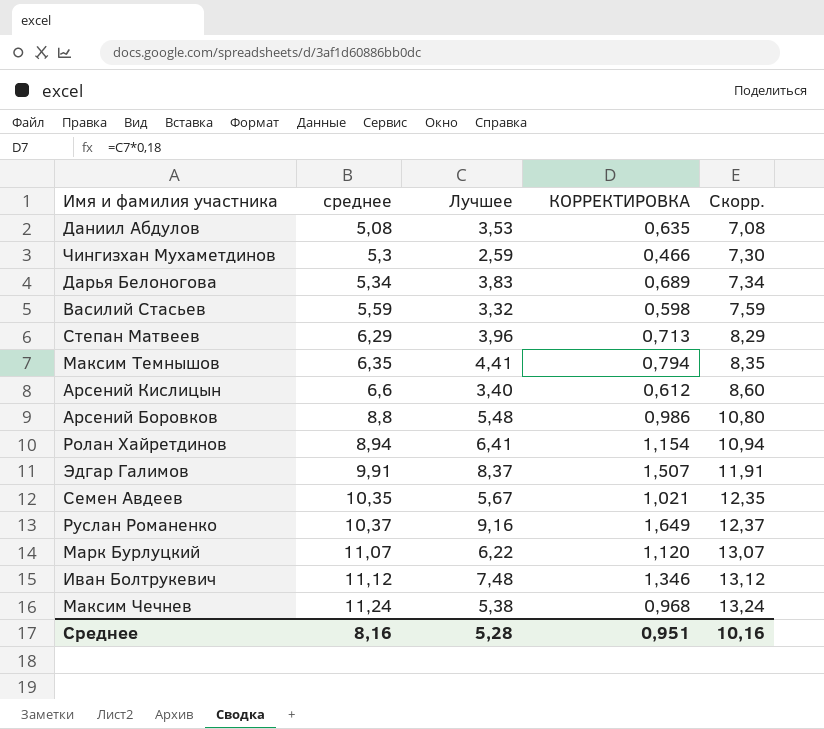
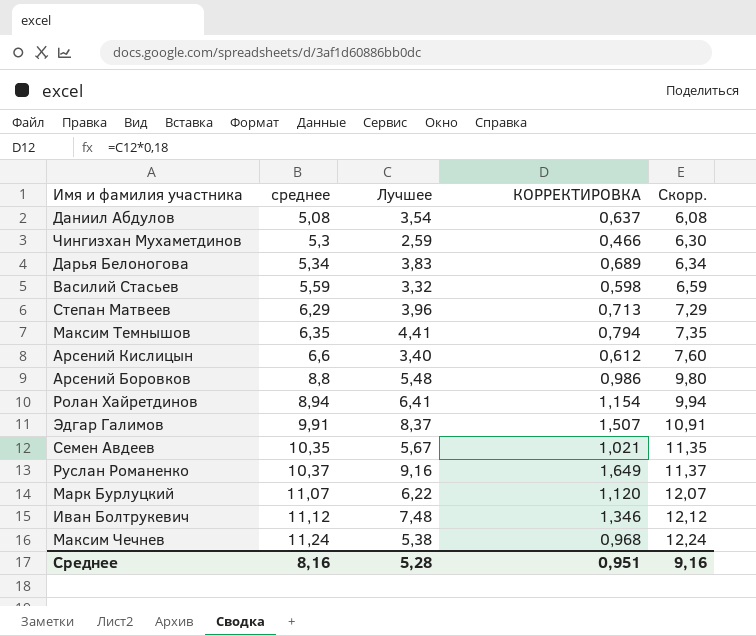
column Скорр. | formula: [среднее] + 2 -> [среднее] + 1
Даниил Абдулов | Лучшее: 3,53 -> 3,54
Даниил Абдулов | КОРРЕКТИРОВКА: 0,635 -> 0,637
Среднее | Скорр.: 10,16 -> 9,16

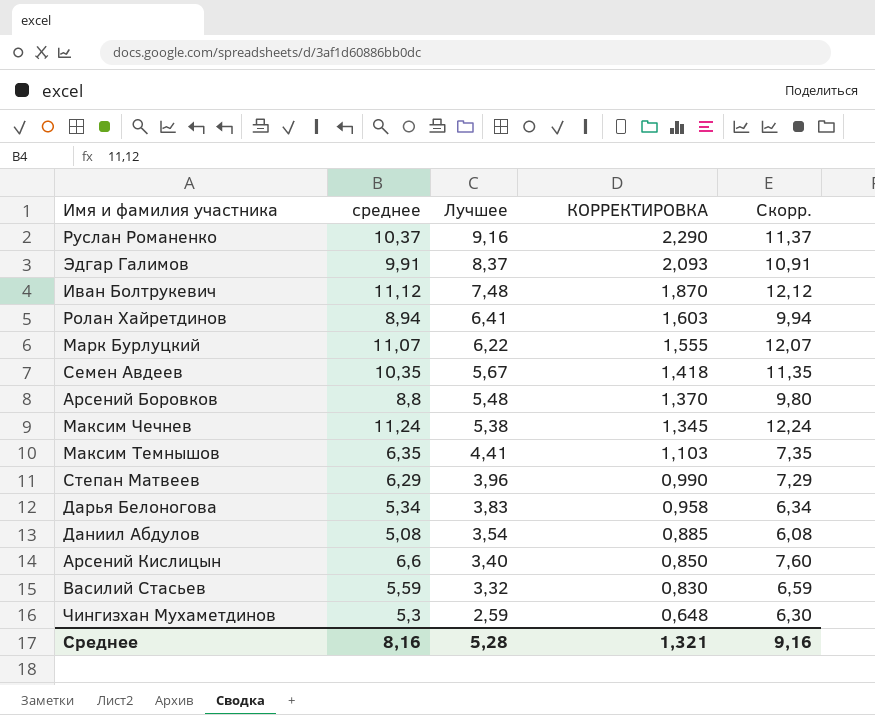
row order: среднее ascending -> Лучшее descending
column КОРРЕКТИРОВКА | formula: [Лучшее] * 0,18 -> [Лучшее] * 0,25
Среднее | КОРРЕКТИРОВКА: 0,951 -> 1,321

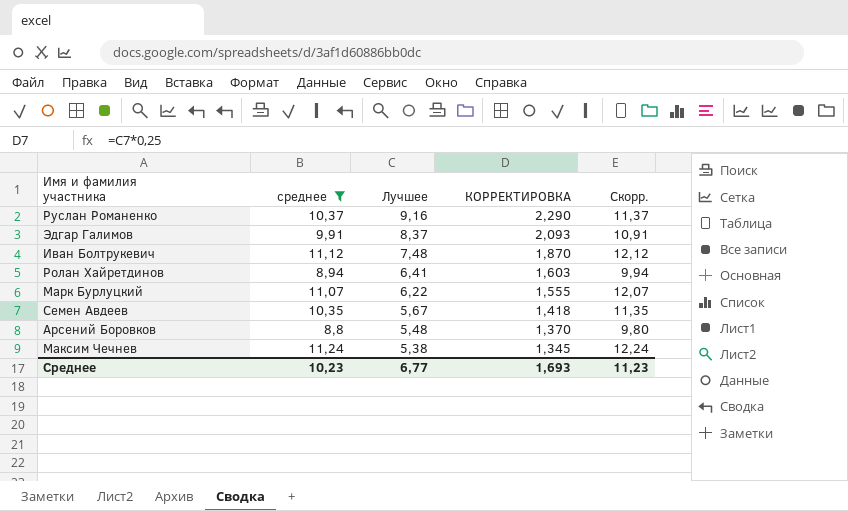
filter: none -> среднее >= 8,8
Среднее | среднее: 8,16 -> 10,23
Среднее | Лучшее: 5,28 -> 6,77
Среднее | КОРРЕКТИРОВКА: 1,321 -> 1,693
Среднее | Скорр.: 9,16 -> 11,23

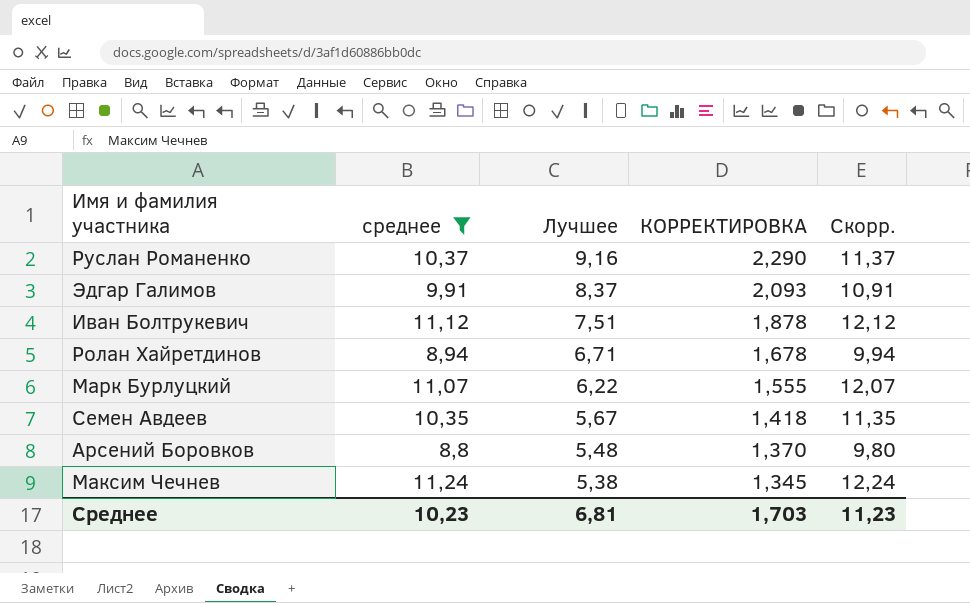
Иван Болтрукевич | Лучшее: 7,48 -> 7,51
Иван Болтрукевич | КОРРЕКТИРОВКА: 1,870 -> 1,878
Ролан Хайретдинов | Лучшее: 6,41 -> 6,71
Ролан Хайретдинов | КОРРЕКТИРОВКА: 1,603 -> 1,678
Среднее | Лучшее: 6,77 -> 6,81
Среднее | КОРРЕКТИРОВКА: 1,693 -> 1,703

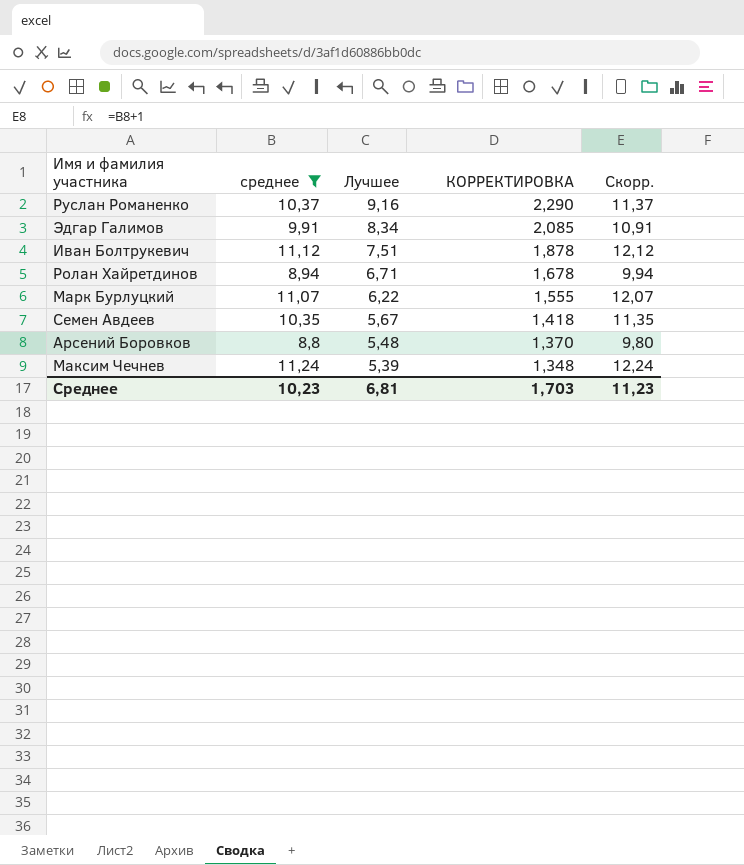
Эдгар Галимов | Лучшее: 8,37 -> 8,34
Эдгар Галимов | КОРРЕКТИРОВКА: 2,093 -> 2,085
Максим Чечнев | Лучшее: 5,38 -> 5,39
Максим Чечнев | КОРРЕКТИРОВКА: 1,345 -> 1,348

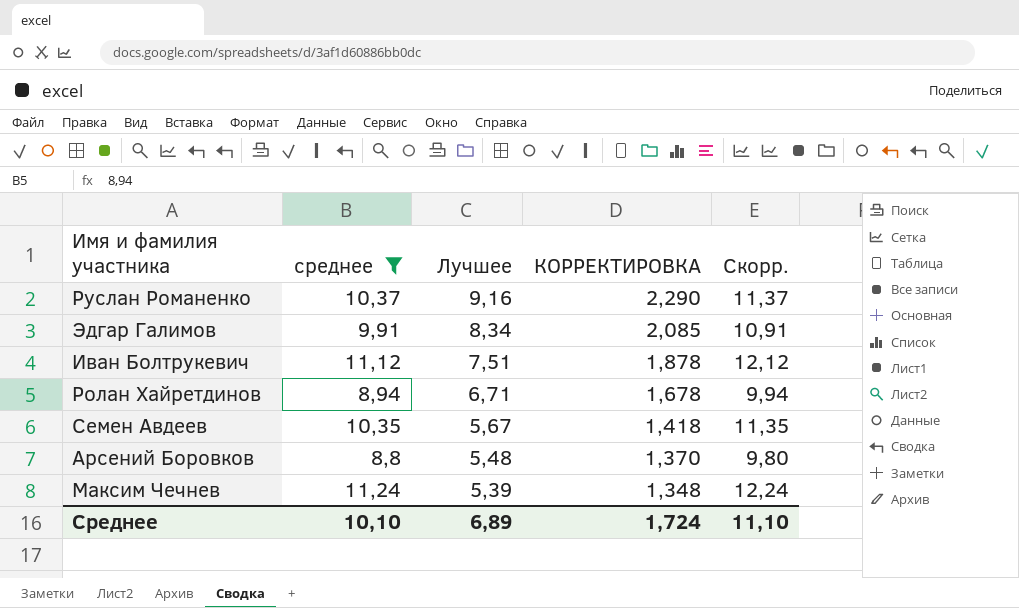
row Марк Бурлуцкий: 11,07 | 6,22 | 1,555 | 12,07 -> none
Среднее | среднее: 10,23 -> 10,10
Среднее | Лучшее: 6,81 -> 6,89
Среднее | КОРРЕКТИРОВКА: 1,703 -> 1,724
Среднее | Скорр.: 11,23 -> 11,10

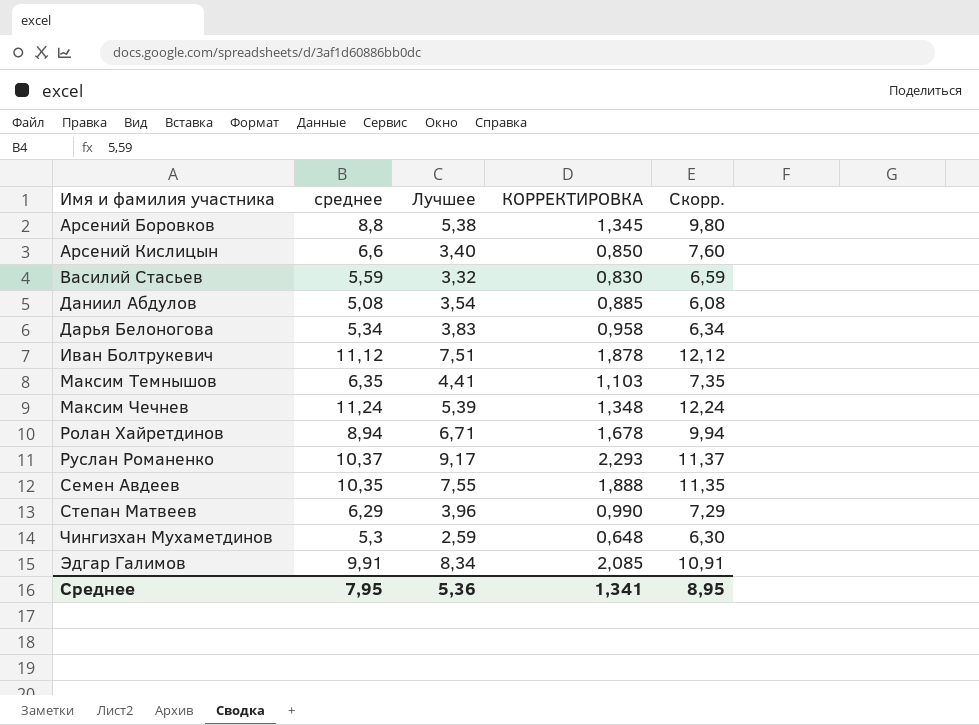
filter: среднее >= 8,8 -> none
row order: Лучшее descending -> Имя и фамилия участника ascending
Арсений Боровков | Лучшее: 5,48 -> 5,38
Арсений Боровков | КОРРЕКТИРОВКА: 1,370 -> 1,345
Руслан Романенко | Лучшее: 9,16 -> 9,17
Руслан Романенко | КОРРЕКТИРОВКА: 2,290 -> 2,293
Семен Авдеев | Лучшее: 5,67 -> 7,55
Семен Авдеев | КОРРЕКТИРОВКА: 1,418 -> 1,888
Среднее | среднее: 10,10 -> 7,95
Среднее | Лучшее: 6,89 -> 5,36
Среднее | КОРРЕКТИРОВКА: 1,724 -> 1,341
Среднее | Скорр.: 11,10 -> 8,95

